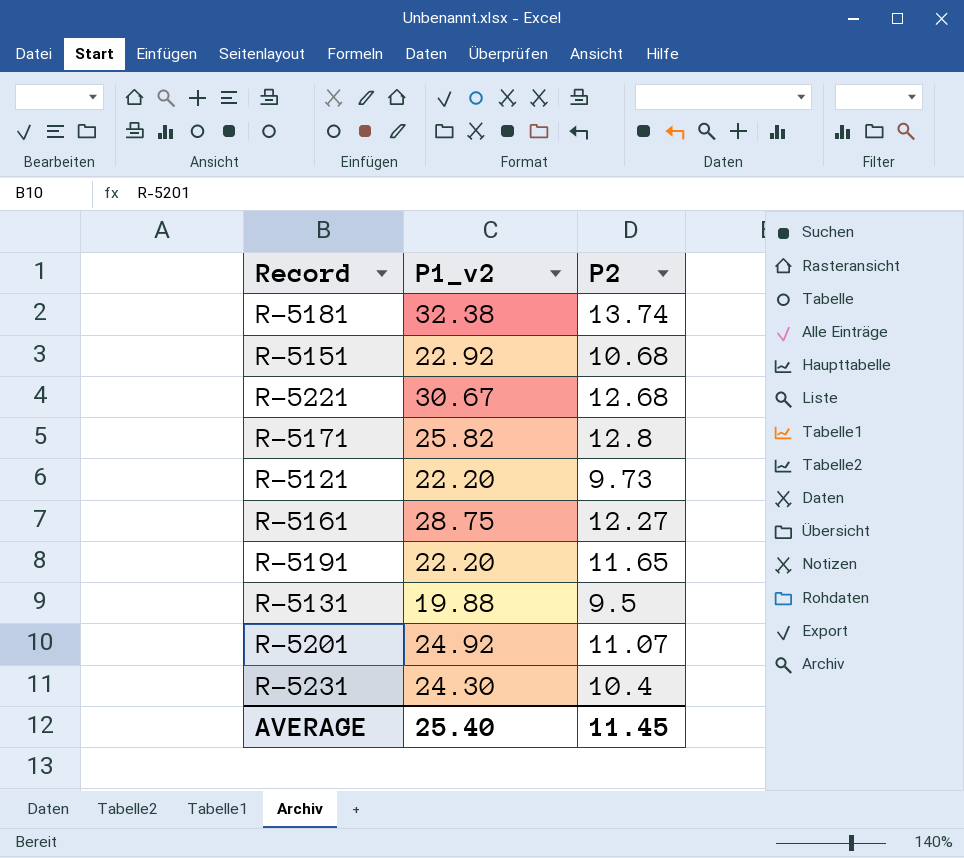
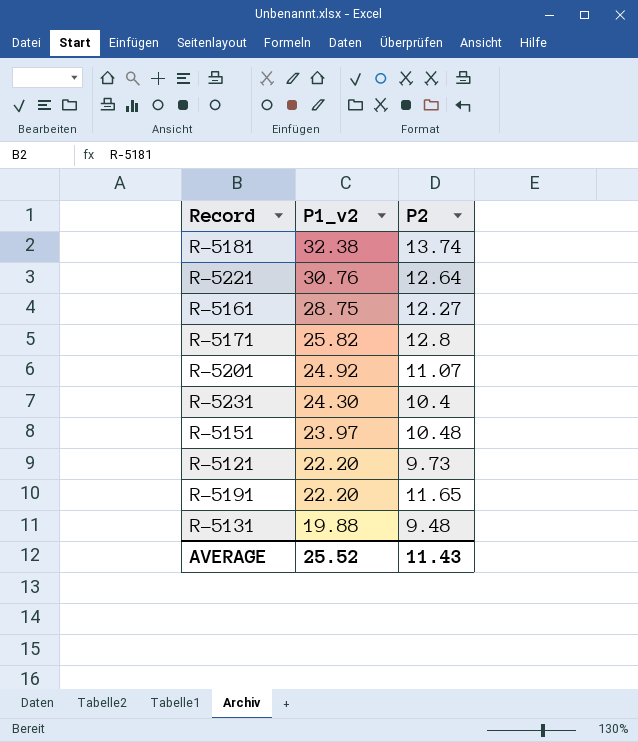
row order: none -> P1_v2 descending
R-5221 | P1_v2: 30.67 -> 30.76
R-5221 | P2: 12.68 -> 12.64
R-5151 | P1_v2: 22.92 -> 23.97
R-5151 | P2: 10.68 -> 10.48
R-5131 | P2: 9.5 -> 9.48
AVERAGE | P1_v2: 25.40 -> 25.52
AVERAGE | P2: 11.45 -> 11.43

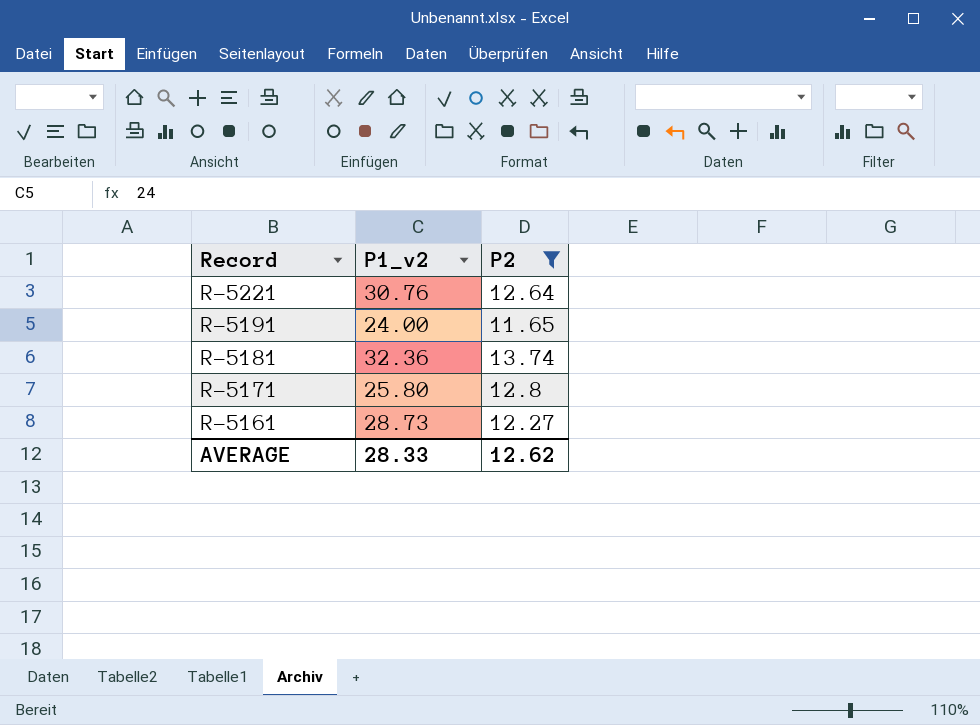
filter: none -> P2 >= 11.65
row order: P1_v2 descending -> Record descending
R-5191 | P1_v2: 22.20 -> 24.00
R-5181 | P1_v2: 32.38 -> 32.36
R-5171 | P1_v2: 25.82 -> 25.80
R-5161 | P1_v2: 28.75 -> 28.73
AVERAGE | P1_v2: 25.52 -> 28.33
AVERAGE | P2: 11.43 -> 12.62

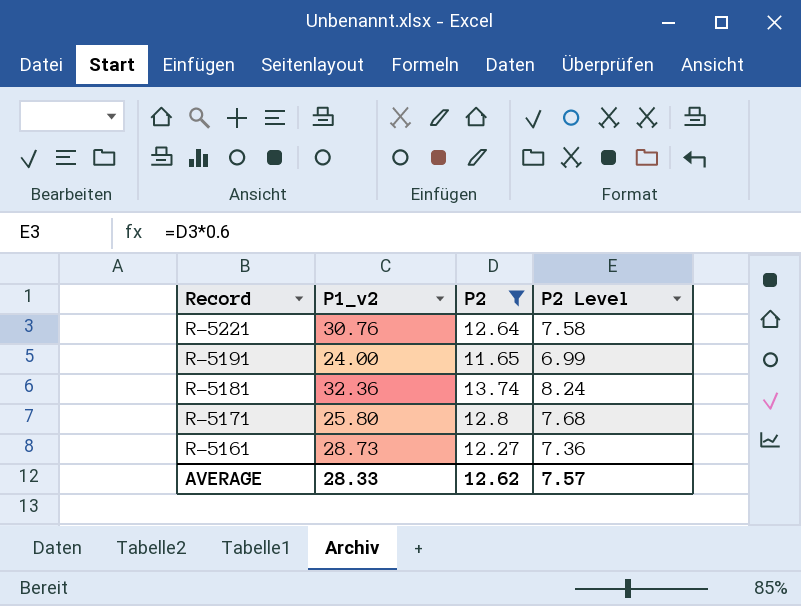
column P2 Level | formula: none -> [P2] * 0.6

